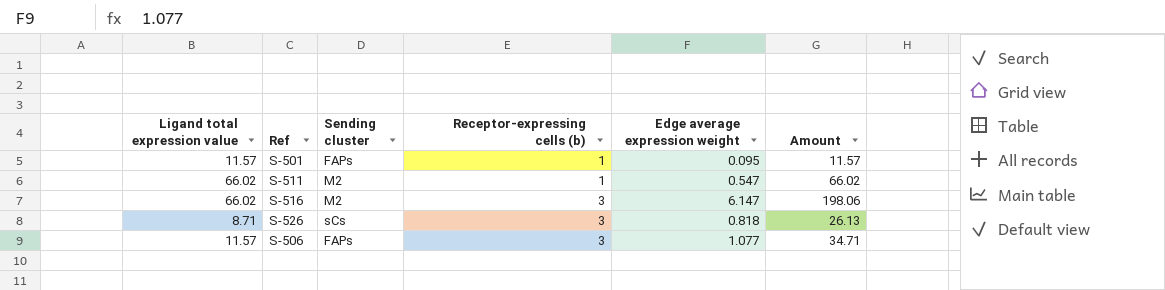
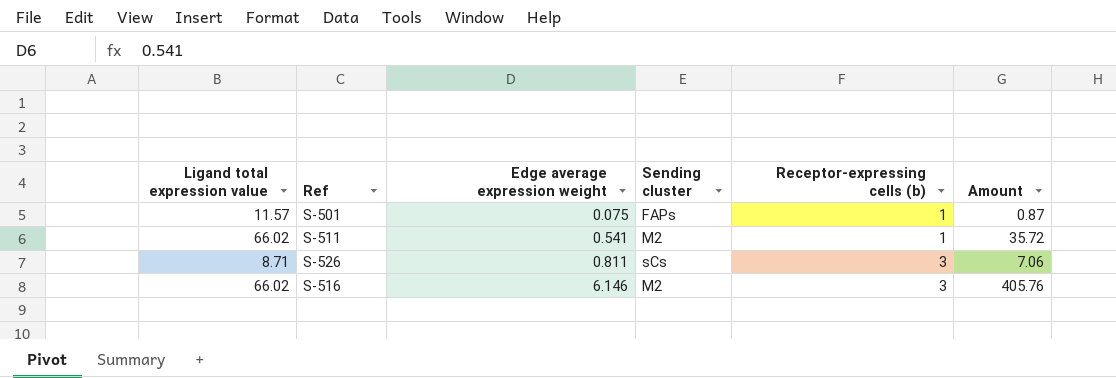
row order: Receptor-expressing cells (b) ascending -> Edge average expression weight ascending
column Edge average expression weight | position: 5 -> 3
column Amount | formula: [Ligand total expression value] * [Receptor-expressing cells (b)] -> [Ligand total expression value] * [Edge average expression weight]
row S-506: 11.57 | FAPs | 3 | 1.077 | 34.71 -> none
S-501 | Edge average expression weight: 0.095 -> 0.075
S-511 | Edge average expression weight: 0.547 -> 0.541
S-526 | Edge average expression weight: 0.818 -> 0.811
S-516 | Edge average expression weight: 6.147 -> 6.146

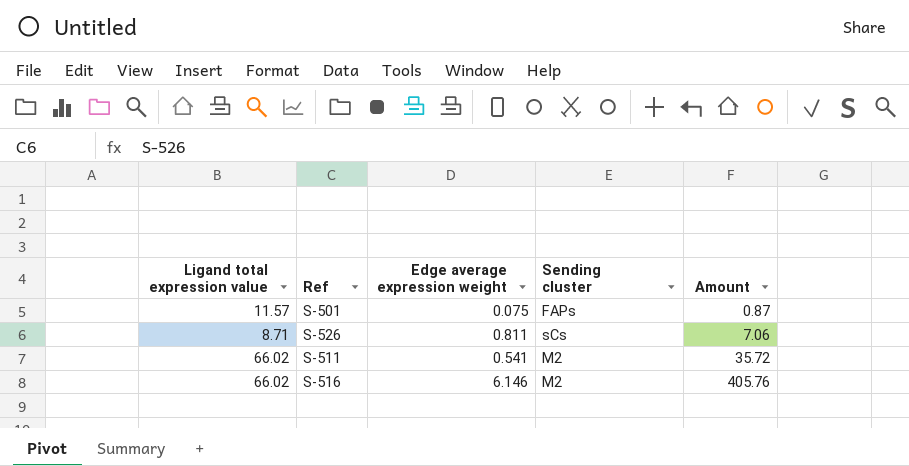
row order: Edge average expression weight ascending -> Amount ascending
column Receptor-expressing cells (b) | position: 5 -> none

